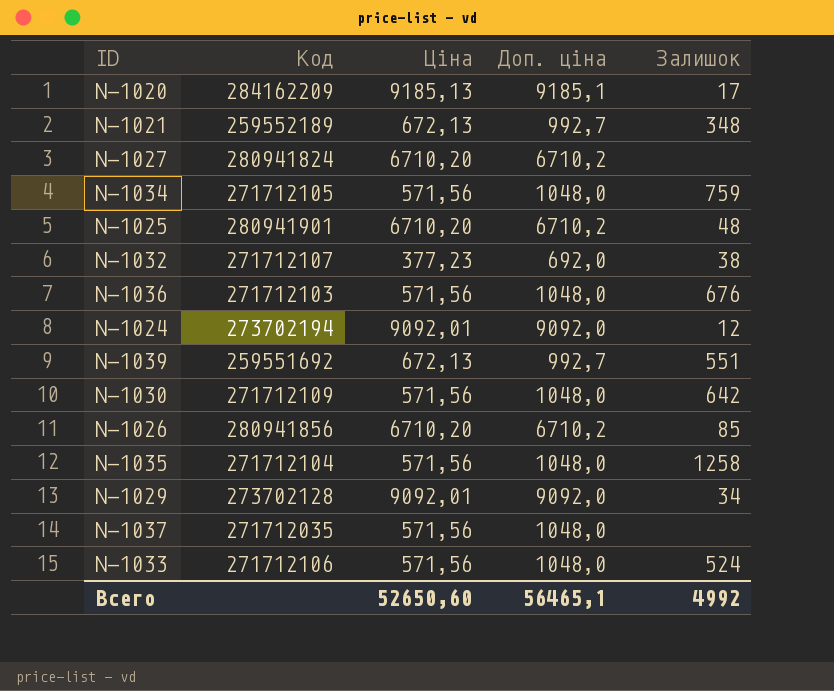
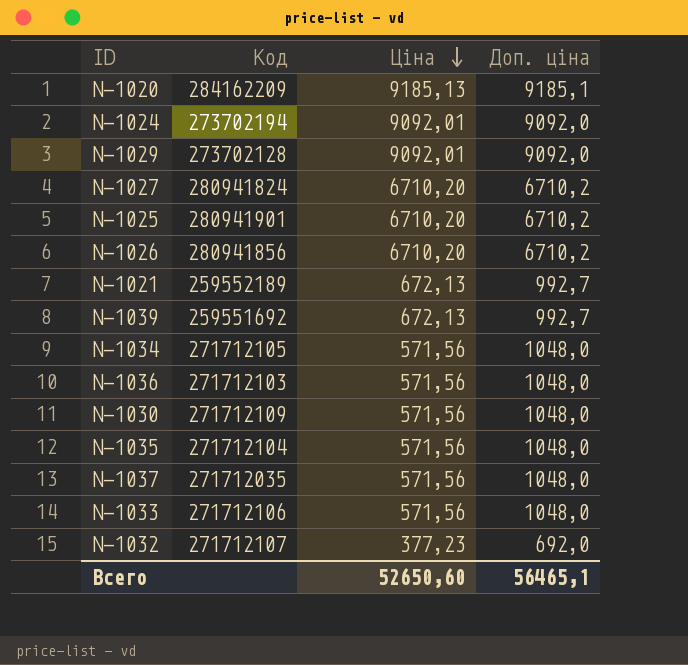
row order: none -> Ціна descending
column Залишок | position: 5 -> none

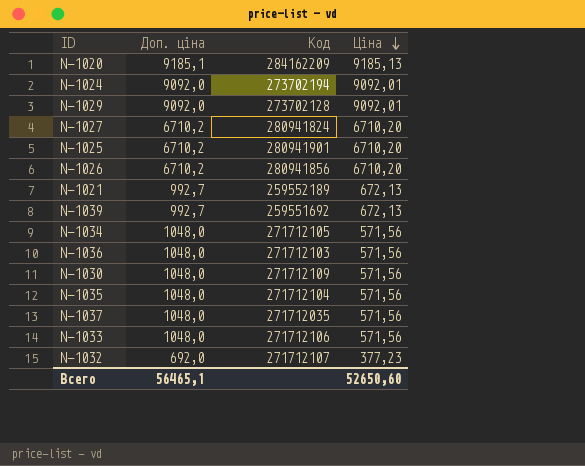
column Доп. ціна | position: 4 -> 2

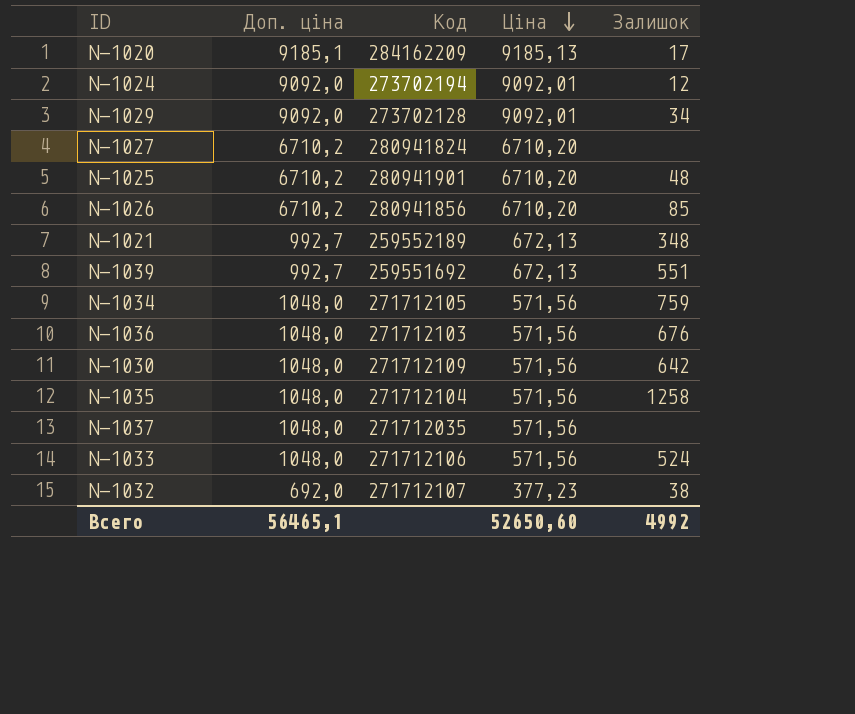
column Залишок | position: none -> 5

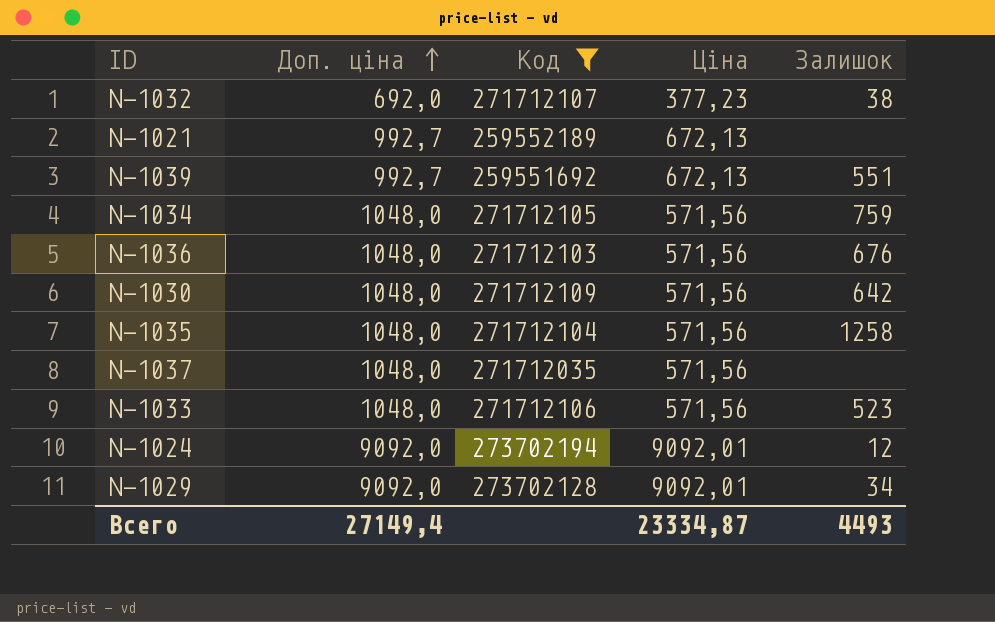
filter: none -> Код <= 273702194
row order: Ціна descending -> Доп. ціна ascending
N-1021 | Залишок: 348 -> none
N-1033 | Залишок: 524 -> 523
Всего | Доп. ціна: 56465,1 -> 27149,4
Всего | Ціна: 52650,60 -> 23334,87
Всего | Залишок: 4992 -> 4493

